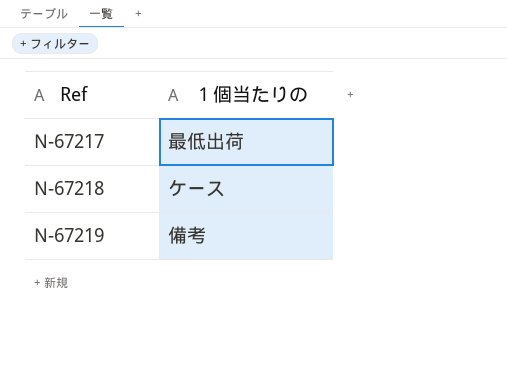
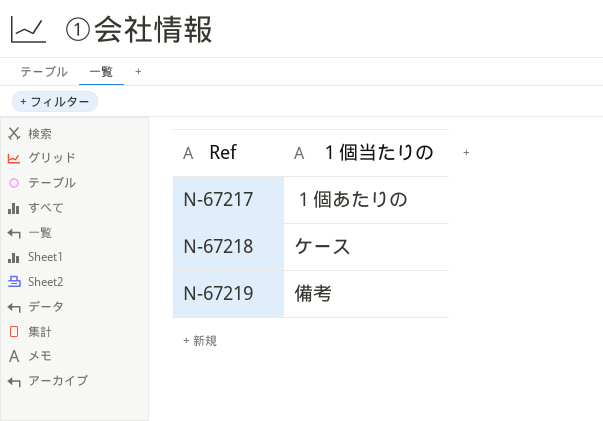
N-67217 | １個当たりの: 最低出荷 -> １個あたりの

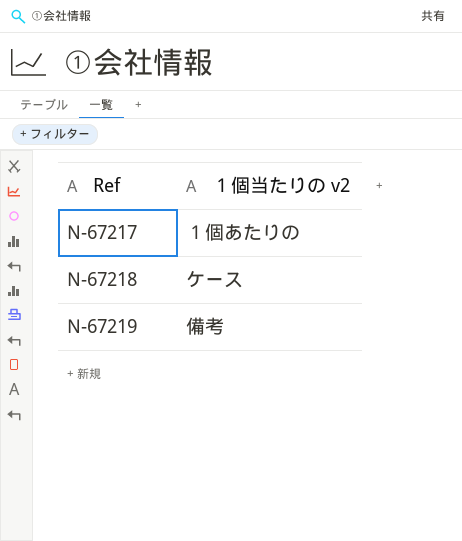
column name: １個当たりの -> １個当たりの v2

